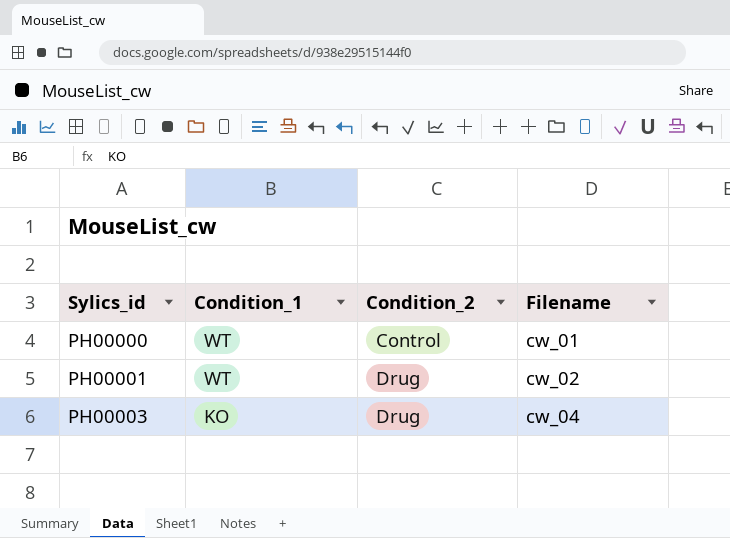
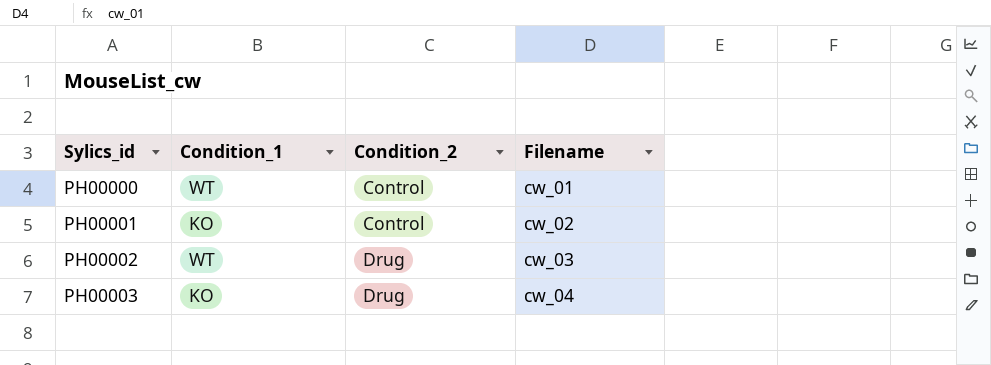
PH00001 | Condition_1: WT -> KO
PH00001 | Condition_2: Drug -> Control
row PH00002: none -> WT | Drug | cw_03

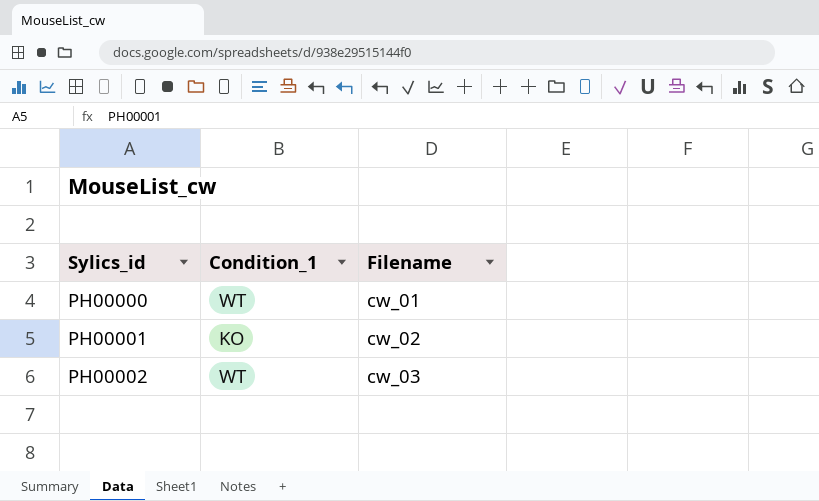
column Condition_2 | position: 3 -> none
row PH00003: KO | Drug | cw_04 -> none

